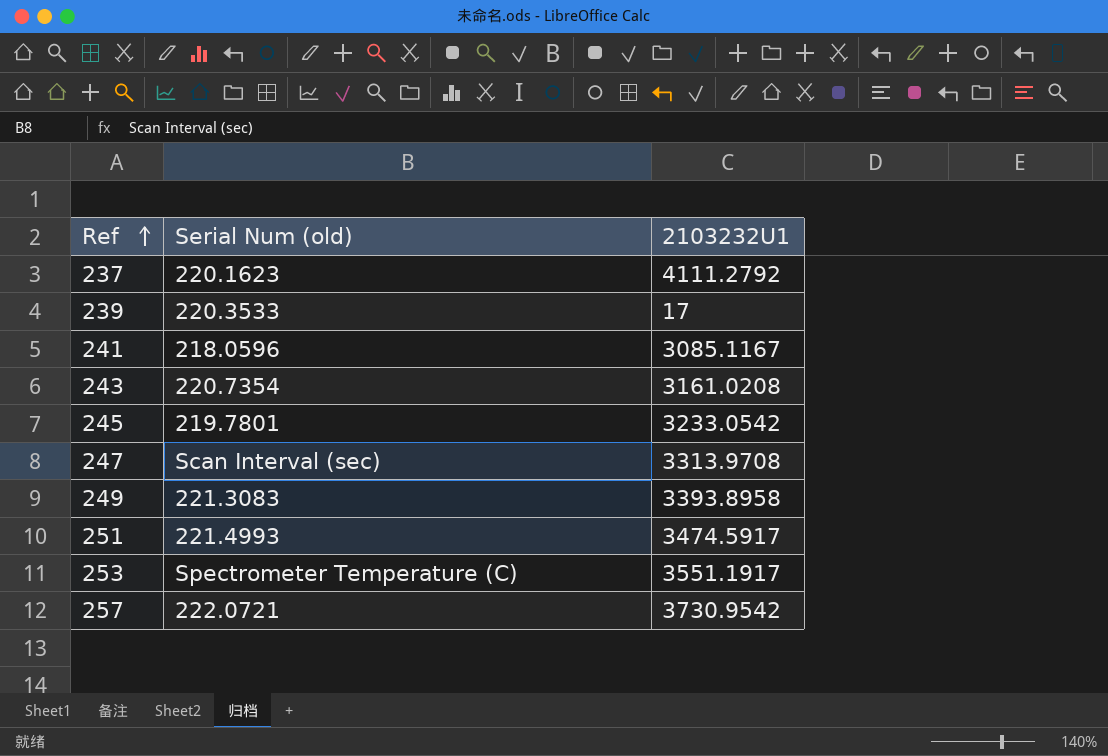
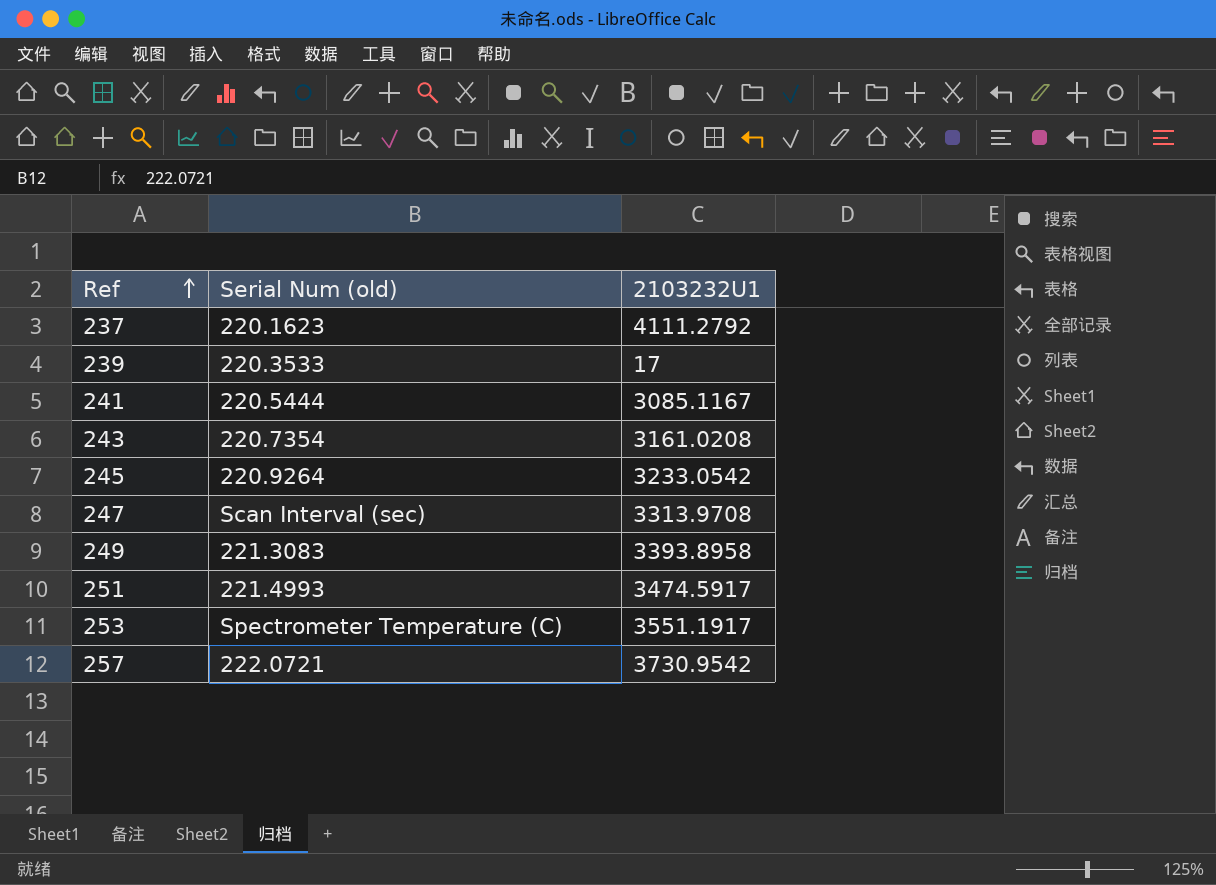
241 | Serial Num (old): 218.0596 -> 220.5444
245 | Serial Num (old): 219.7801 -> 220.9264

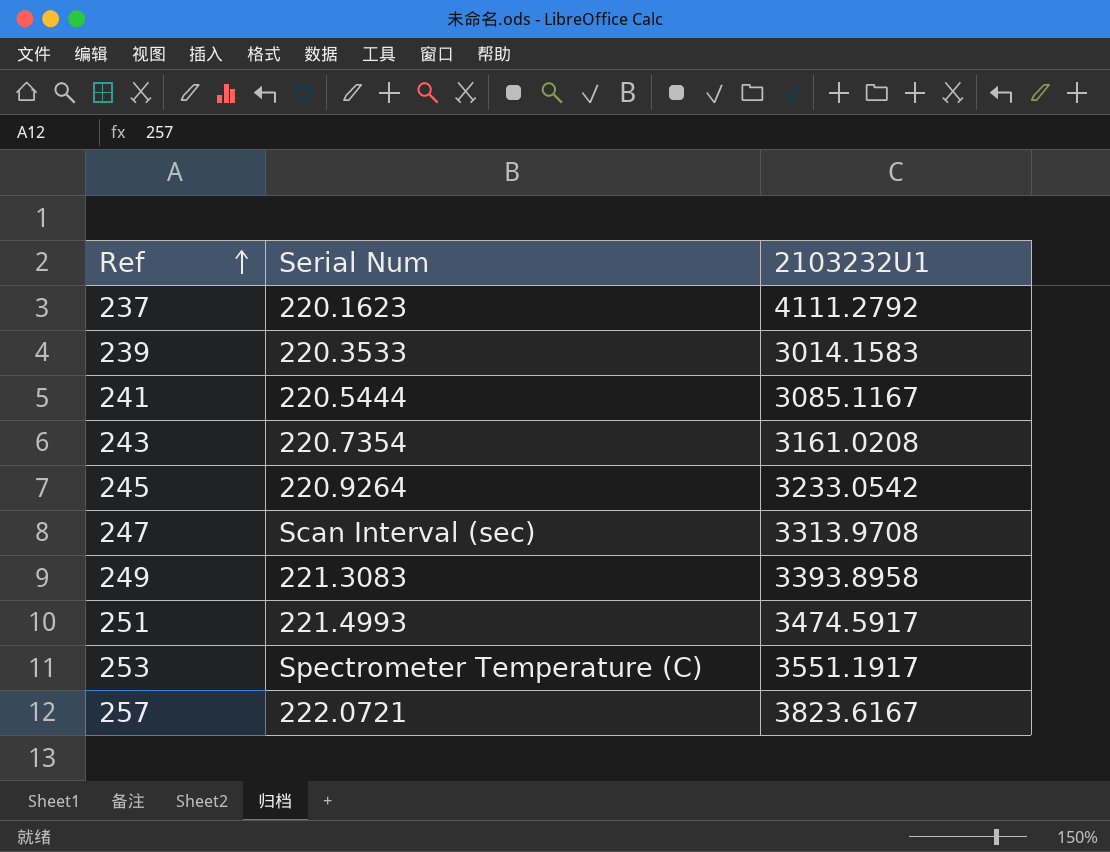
column name: Serial Num (old) -> Serial Num
239 | 2103232U1: 17 -> 3014.1583
257 | 2103232U1: 3730.9542 -> 3823.6167

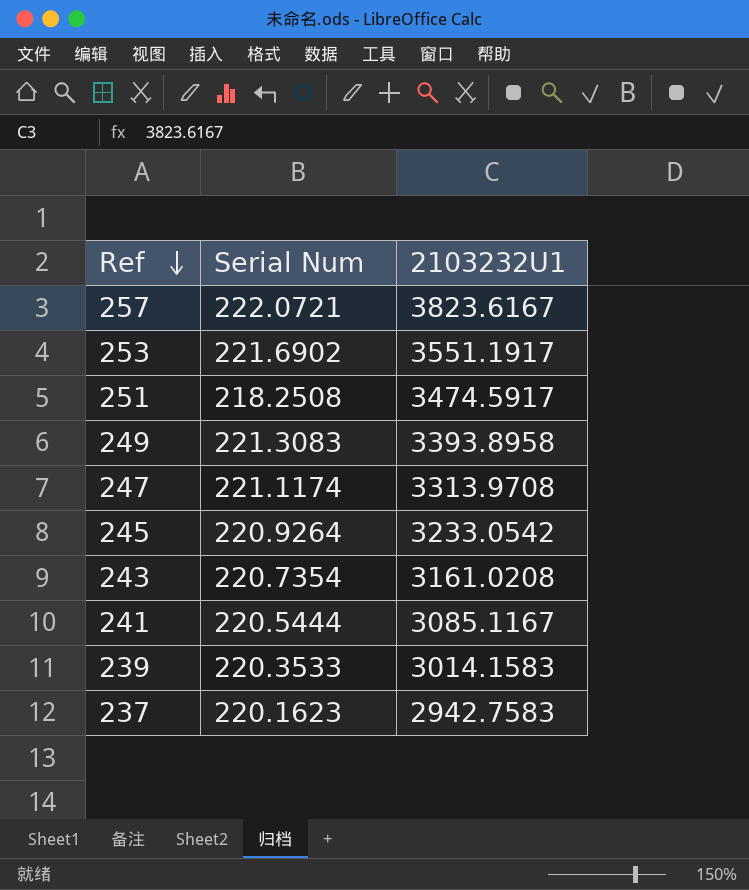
row order: Ref ascending -> Ref descending
253 | Serial Num: Spectrometer Temperature (C) -> 221.6902
251 | Serial Num: 221.4993 -> 218.2508
247 | Serial Num: Scan Interval (sec) -> 221.1174
237 | 2103232U1: 4111.2792 -> 2942.7583

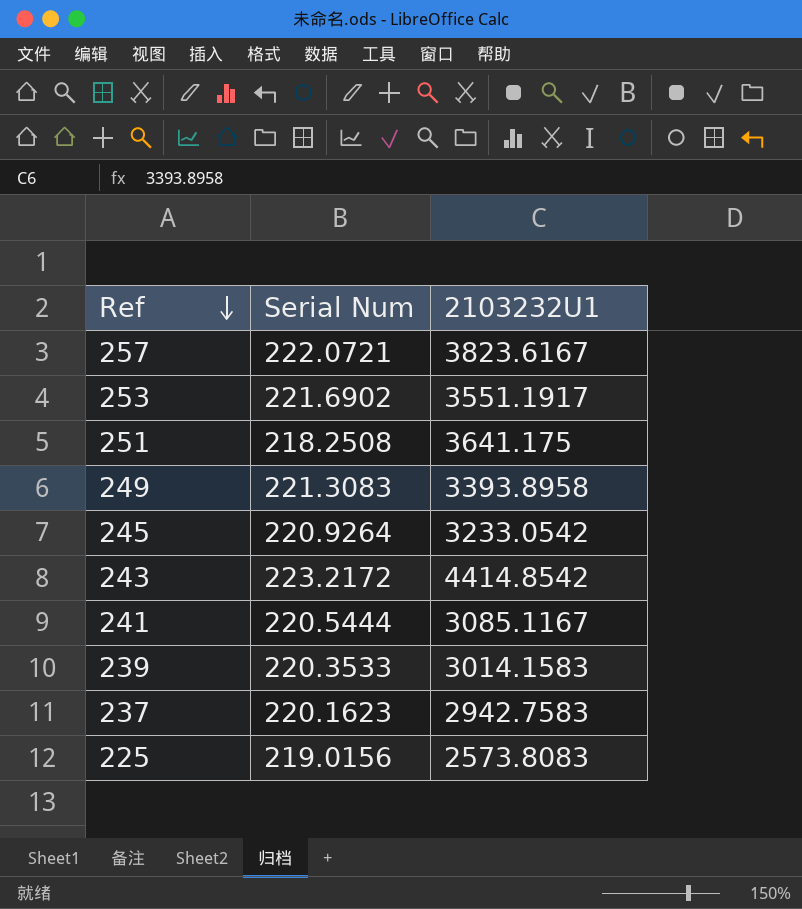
row 247: 221.1174 | 3313.9708 -> none
251 | 2103232U1: 3474.5917 -> 3641.175
243 | Serial Num: 220.7354 -> 223.2172
243 | 2103232U1: 3161.0208 -> 4414.8542
row 225: none -> 219.0156 | 2573.8083

